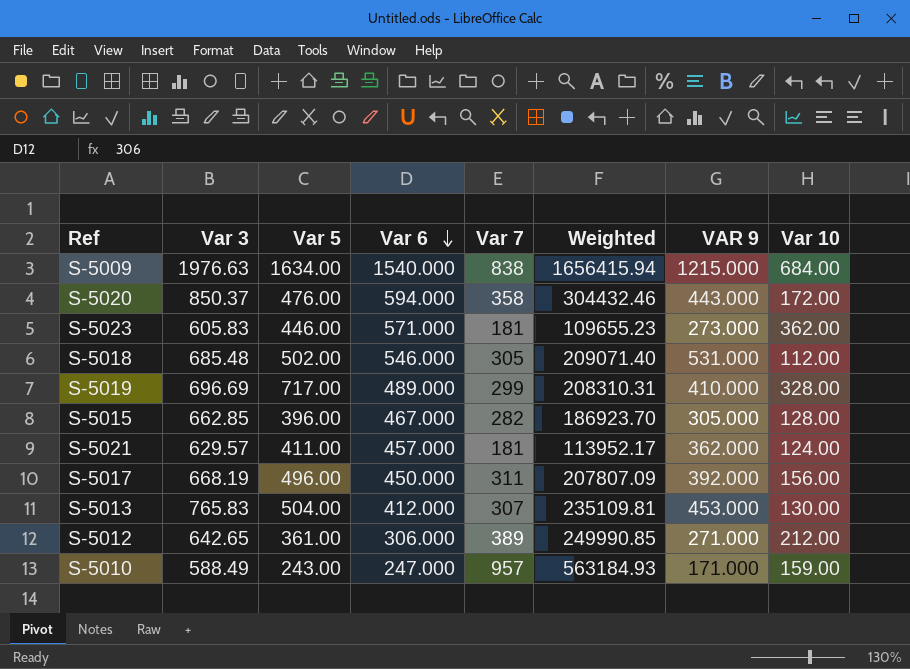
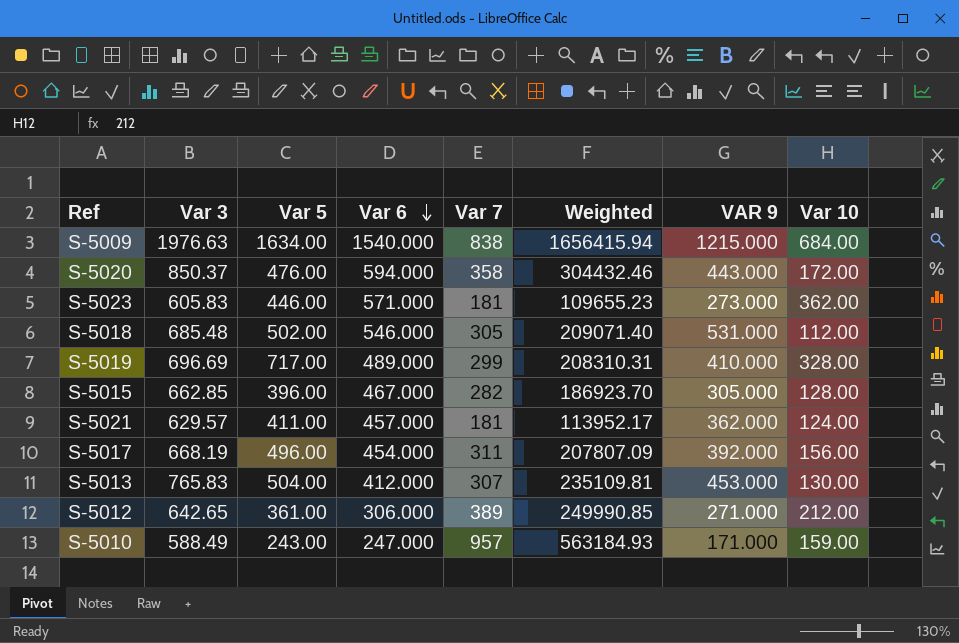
S-5017 | Var 6: 450.000 -> 454.000

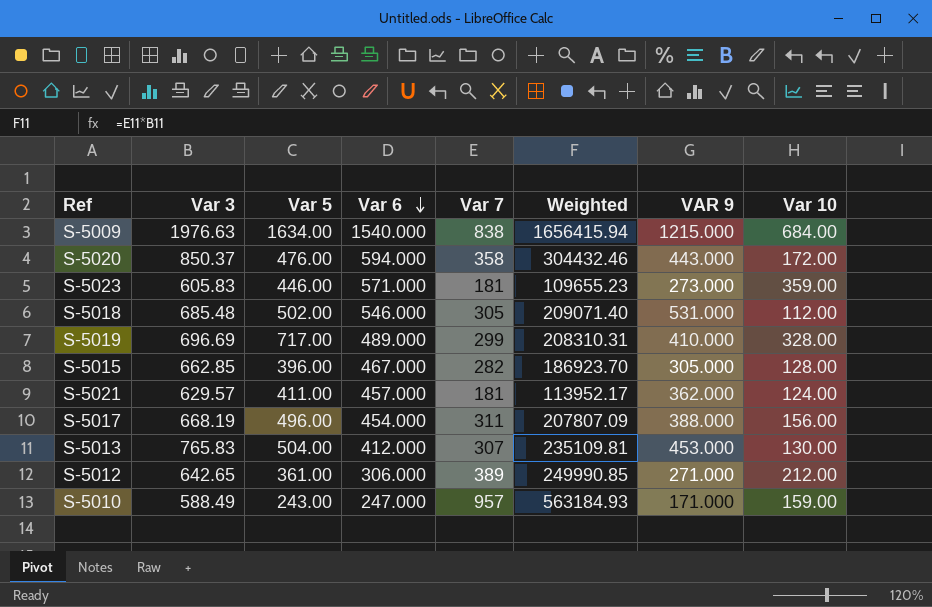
S-5023 | Var 10: 362.00 -> 359.00
S-5017 | VAR 9: 392.000 -> 388.000

